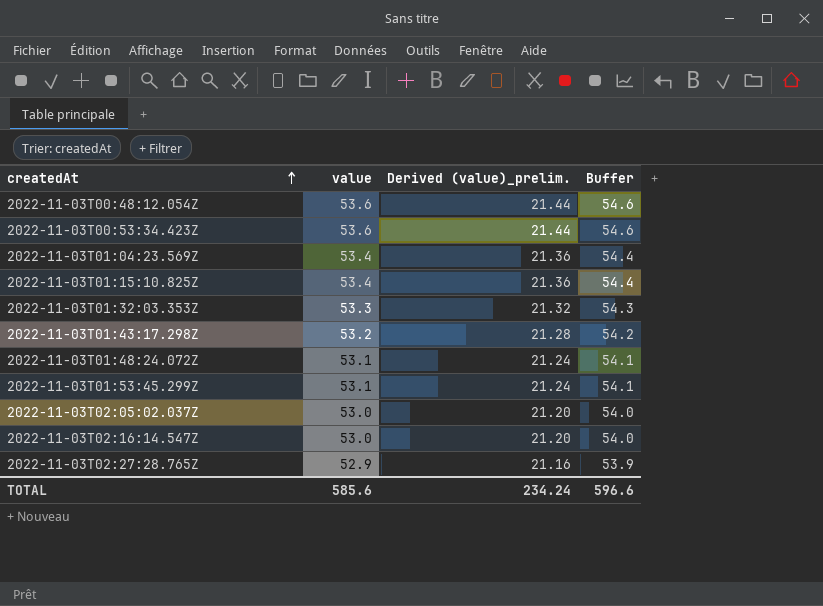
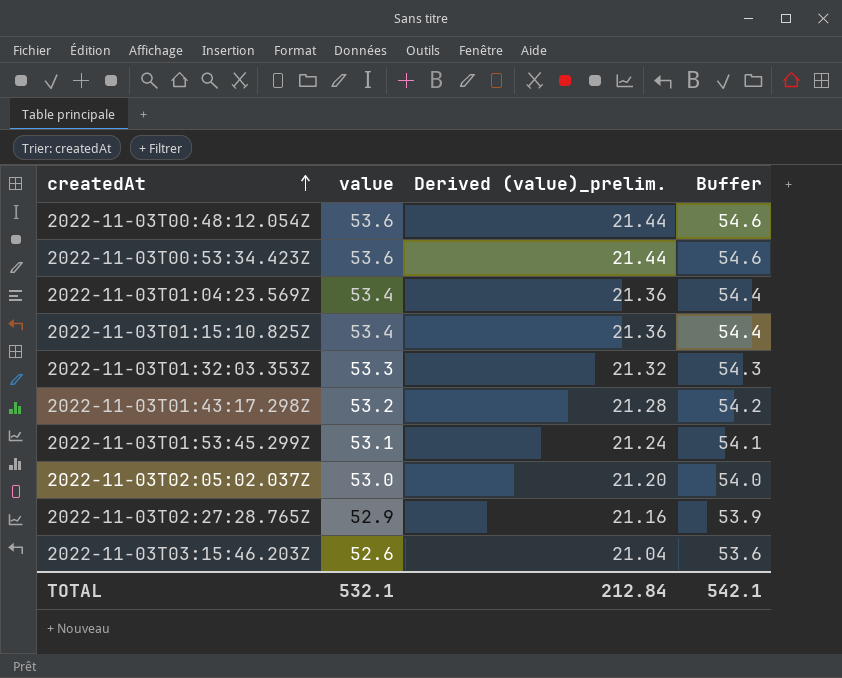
row 2022-11-03T01:48:24.072Z: 53.1 | 21.24 | 54.1 -> none
row 2022-11-03T02:16:14.547Z: 53.0 | 21.20 | 54.0 -> none
row 2022-11-03T03:15:46.203Z: none -> 52.6 | 21.04 | 53.6
TOTAL | value: 585.6 -> 532.1
TOTAL | Derived (value)_prelim.: 234.24 -> 212.84
TOTAL | Buffer: 596.6 -> 542.1

